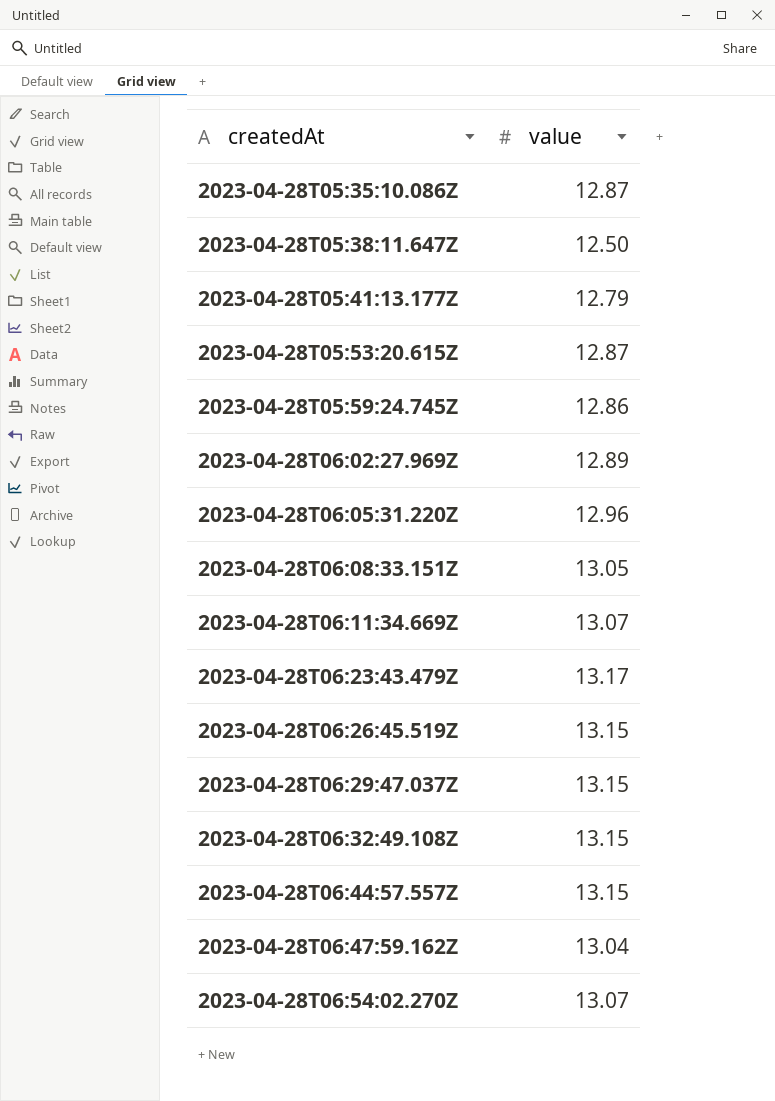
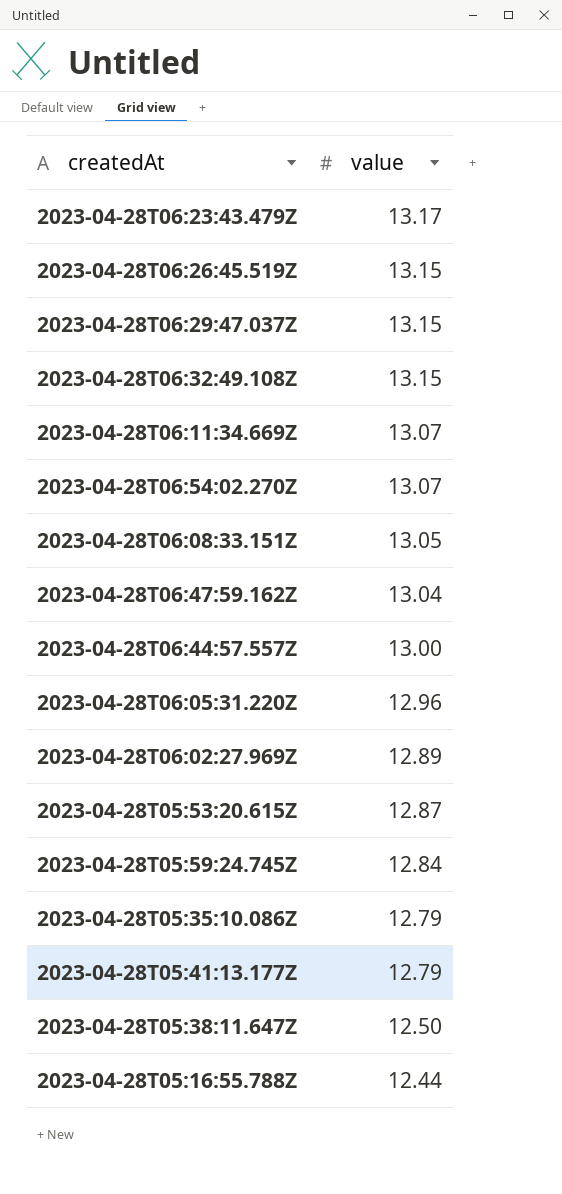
row order: createdAt ascending -> value descending
2023-04-28T06:44:57.557Z | value: 13.15 -> 13.00
2023-04-28T05:59:24.745Z | value: 12.86 -> 12.84
2023-04-28T05:35:10.086Z | value: 12.87 -> 12.79
row 2023-04-28T05:16:55.788Z: none -> 12.44

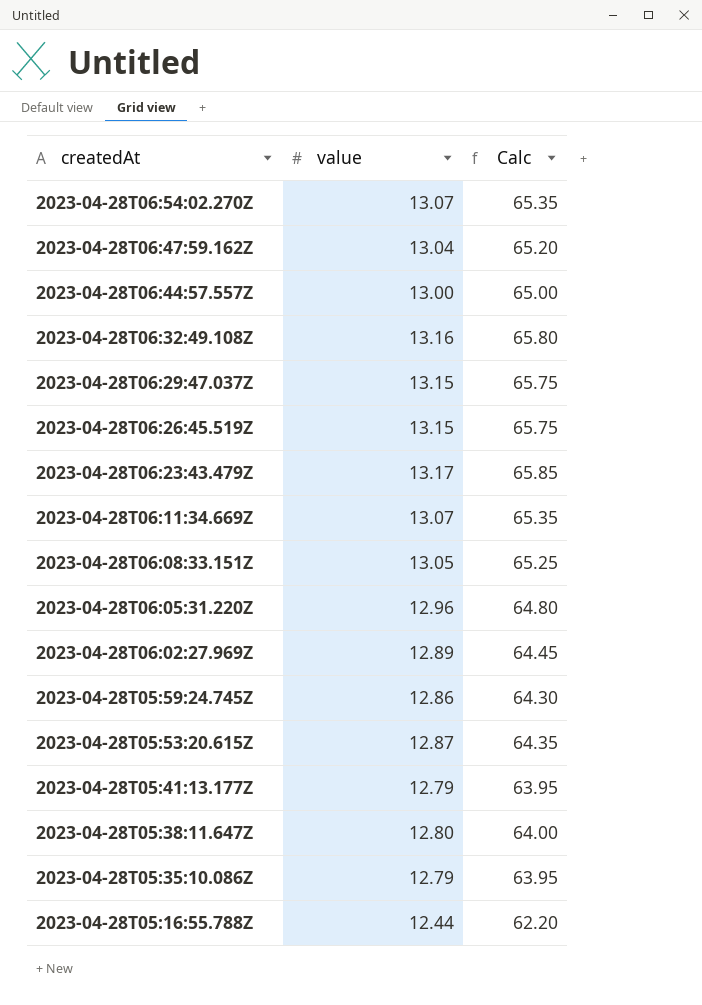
row order: value descending -> createdAt descending
column Calc | formula: none -> [value] * 5
2023-04-28T06:32:49.108Z | value: 13.15 -> 13.16
2023-04-28T05:59:24.745Z | value: 12.84 -> 12.86
2023-04-28T05:38:11.647Z | value: 12.50 -> 12.80

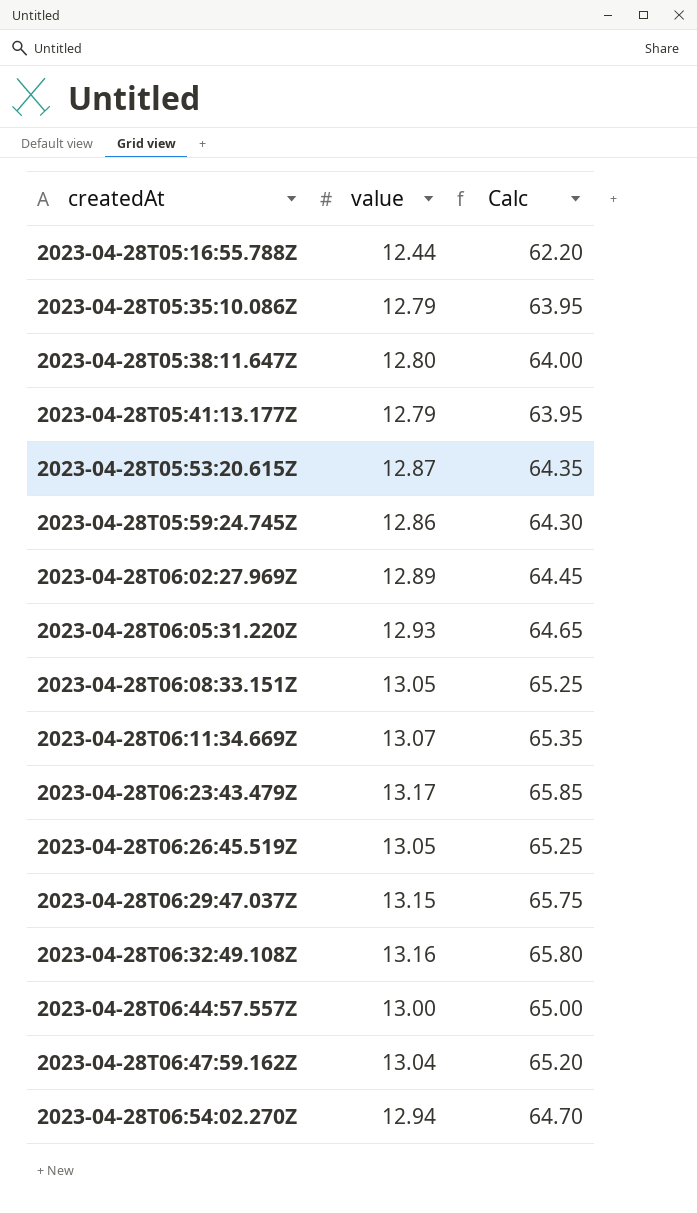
row order: createdAt descending -> createdAt ascending
2023-04-28T06:05:31.220Z | value: 12.96 -> 12.93
2023-04-28T06:05:31.220Z | Calc: 64.80 -> 64.65
2023-04-28T06:26:45.519Z | value: 13.15 -> 13.05
2023-04-28T06:26:45.519Z | Calc: 65.75 -> 65.25
2023-04-28T06:54:02.270Z | value: 13.07 -> 12.94
2023-04-28T06:54:02.270Z | Calc: 65.35 -> 64.70

